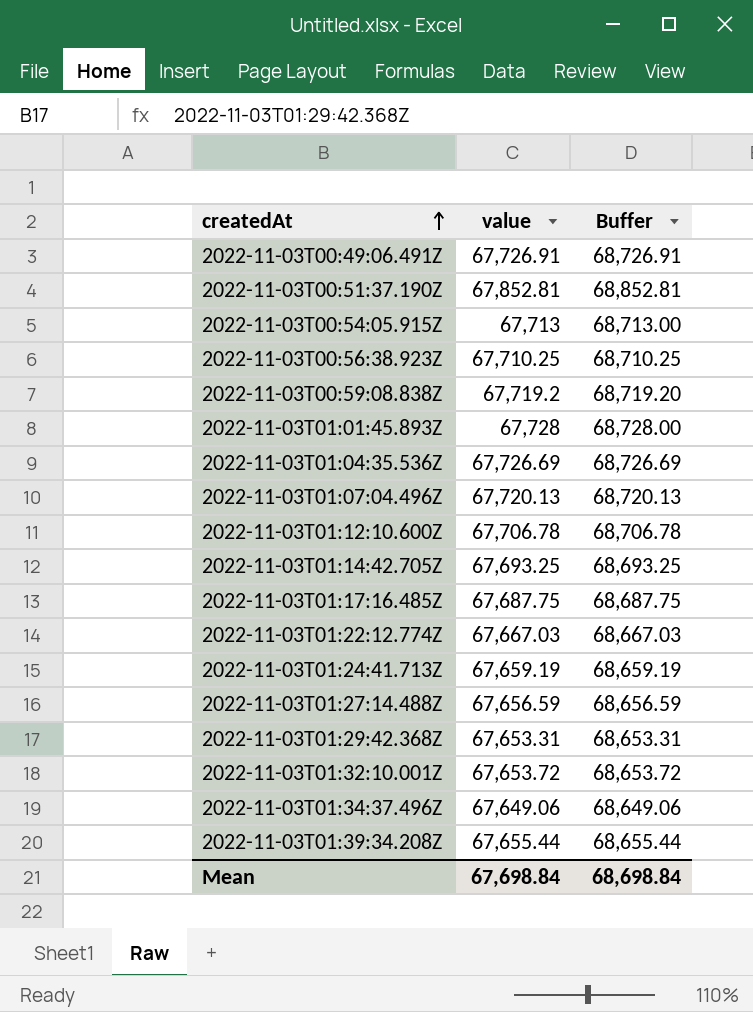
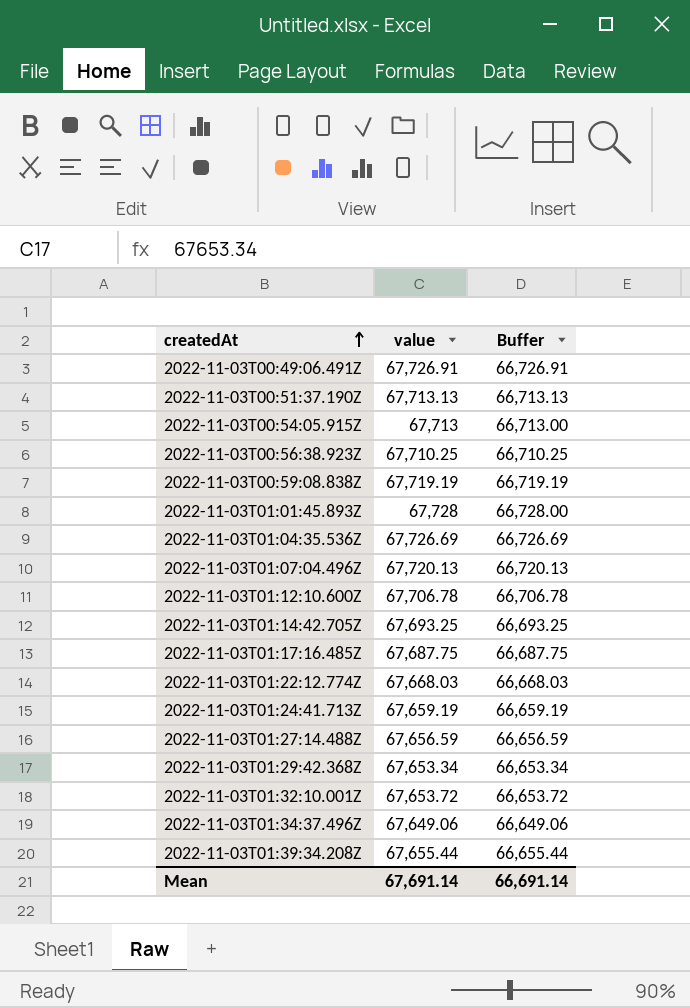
column Buffer | formula: [value] + 1000 -> [value] - 1000
2022-11-03T00:51:37.190Z | value: 67,852.81 -> 67,713.13
2022-11-03T00:59:08.838Z | value: 67,719.2 -> 67,719.19
2022-11-03T01:22:12.774Z | value: 67,667.03 -> 67,668.03
2022-11-03T01:29:42.368Z | value: 67,653.31 -> 67,653.34
Mean | value: 67,698.84 -> 67,691.14
Mean | Buffer: 68,698.84 -> 66,691.14

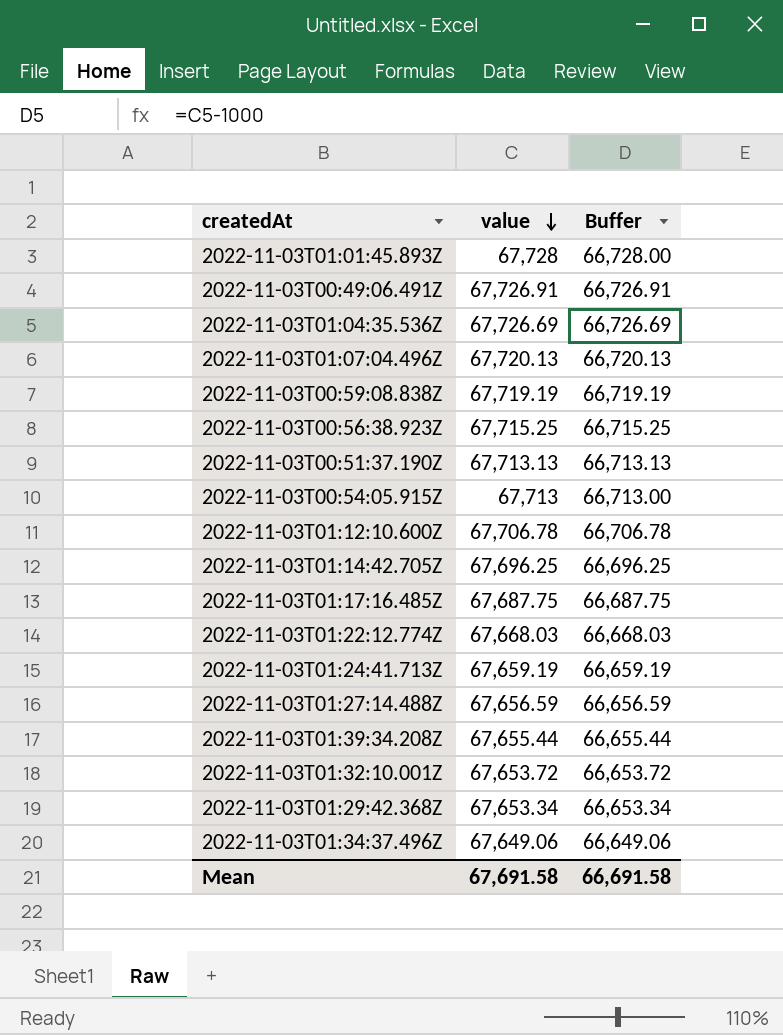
row order: createdAt ascending -> value descending
2022-11-03T00:56:38.923Z | value: 67,710.25 -> 67,715.25
2022-11-03T00:56:38.923Z | Buffer: 66,710.25 -> 66,715.25
2022-11-03T01:14:42.705Z | value: 67,693.25 -> 67,696.25
2022-11-03T01:14:42.705Z | Buffer: 66,693.25 -> 66,696.25
Mean | value: 67,691.14 -> 67,691.58
Mean | Buffer: 66,691.14 -> 66,691.58

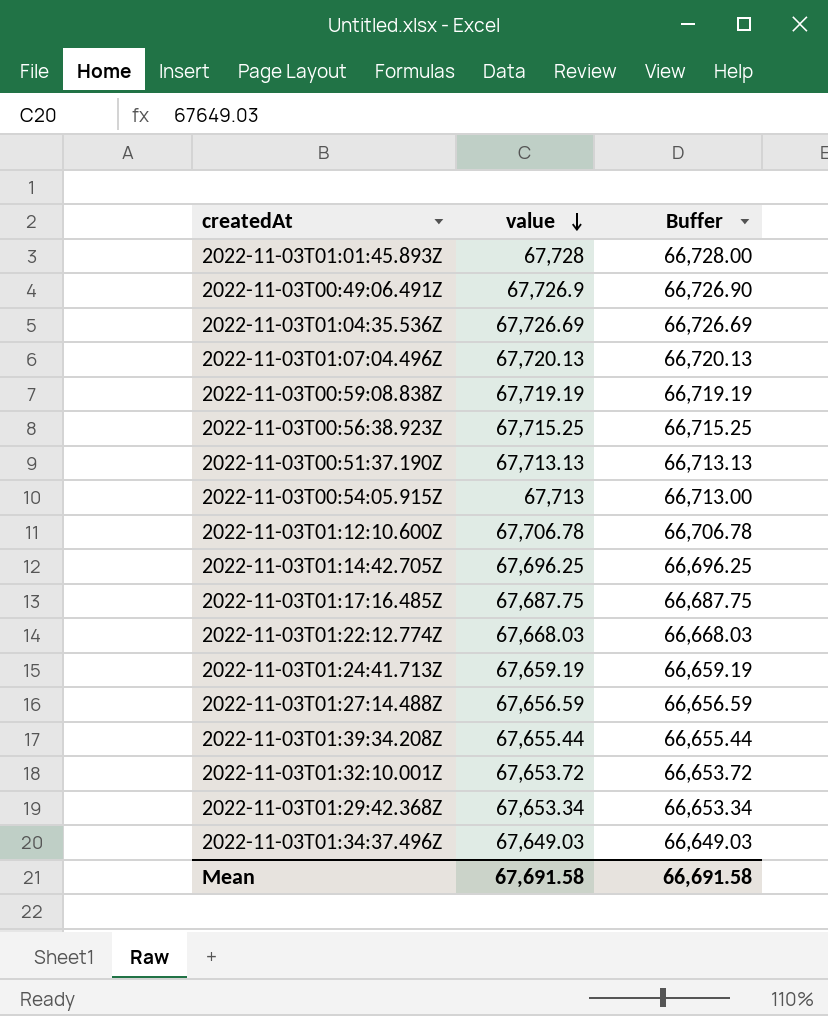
2022-11-03T00:49:06.491Z | value: 67,726.91 -> 67,726.9
2022-11-03T00:49:06.491Z | Buffer: 66,726.91 -> 66,726.90
2022-11-03T01:34:37.496Z | value: 67,649.06 -> 67,649.03
2022-11-03T01:34:37.496Z | Buffer: 66,649.06 -> 66,649.03

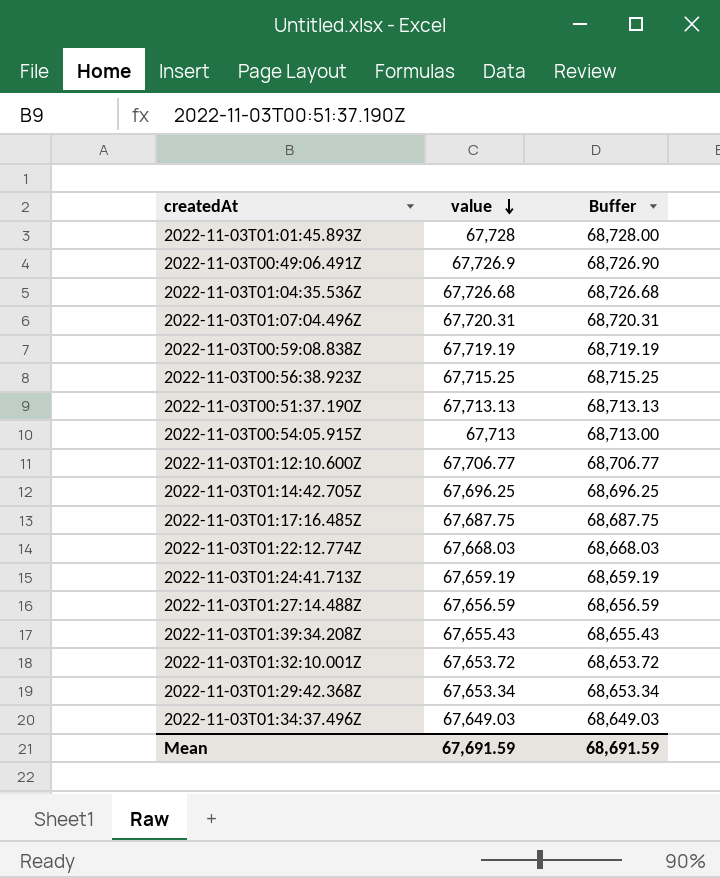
column Buffer | formula: [value] - 1000 -> [value] + 1000
2022-11-03T01:04:35.536Z | value: 67,726.69 -> 67,726.68
2022-11-03T01:07:04.496Z | value: 67,720.13 -> 67,720.31
2022-11-03T01:12:10.600Z | value: 67,706.78 -> 67,706.77
2022-11-03T01:39:34.208Z | value: 67,655.44 -> 67,655.43
Mean | value: 67,691.58 -> 67,691.59
Mean | Buffer: 66,691.58 -> 68,691.59

